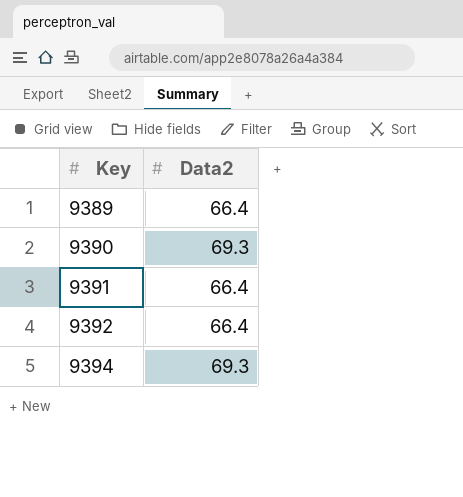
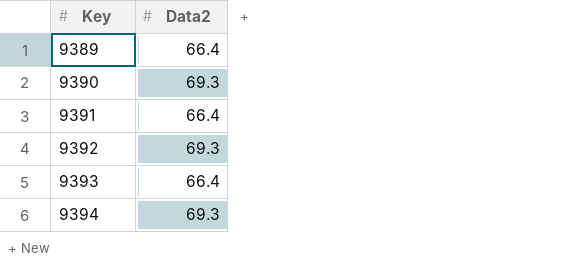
9392 | Data2: 66.4 -> 69.3
row 9393: none -> 66.4

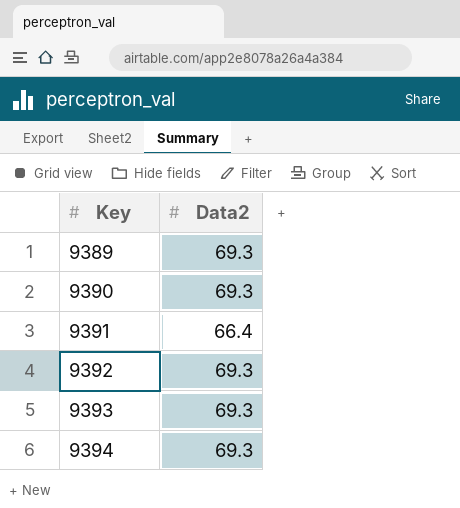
9389 | Data2: 66.4 -> 69.3
9393 | Data2: 66.4 -> 69.3

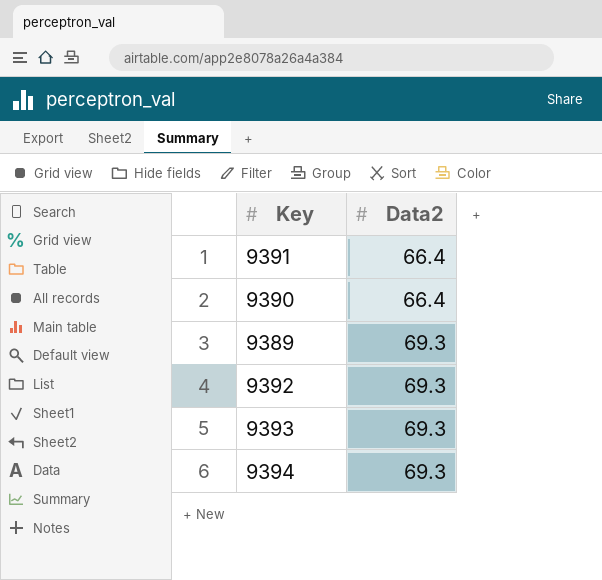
row order: Key ascending -> Data2 ascending
9390 | Data2: 69.3 -> 66.4

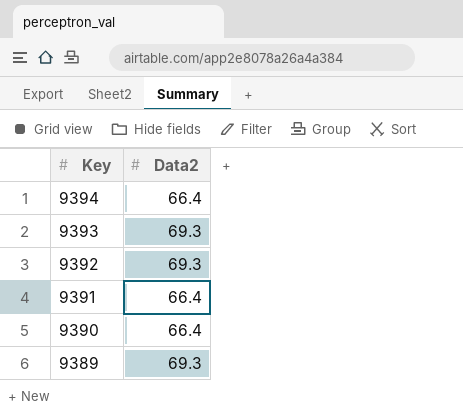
row order: Data2 ascending -> Key descending
9394 | Data2: 69.3 -> 66.4

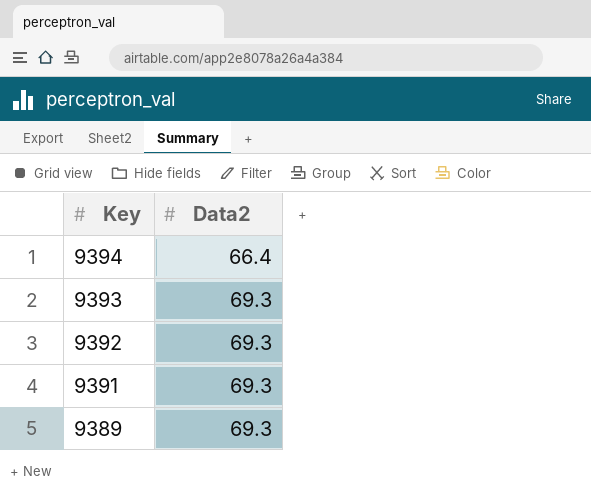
row 9390: 66.4 -> none
9391 | Data2: 66.4 -> 69.3

